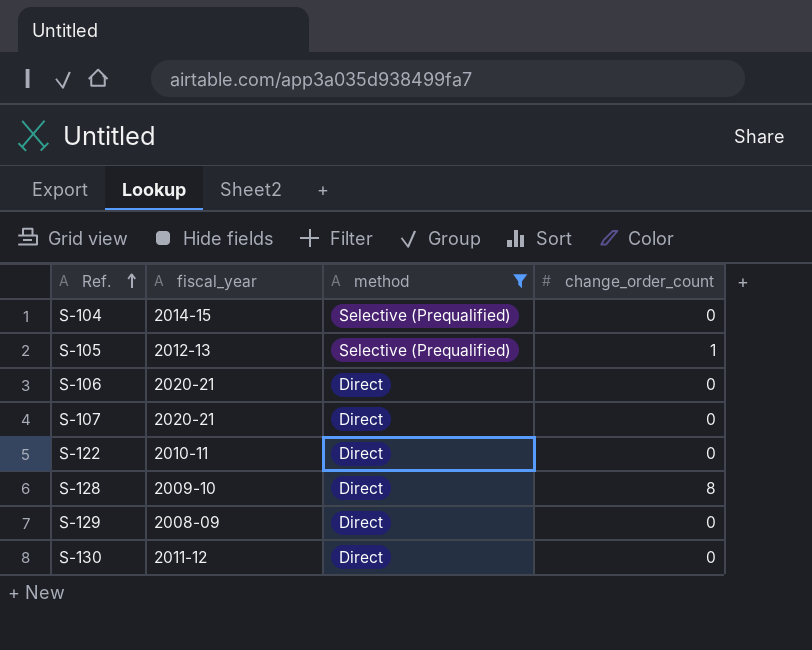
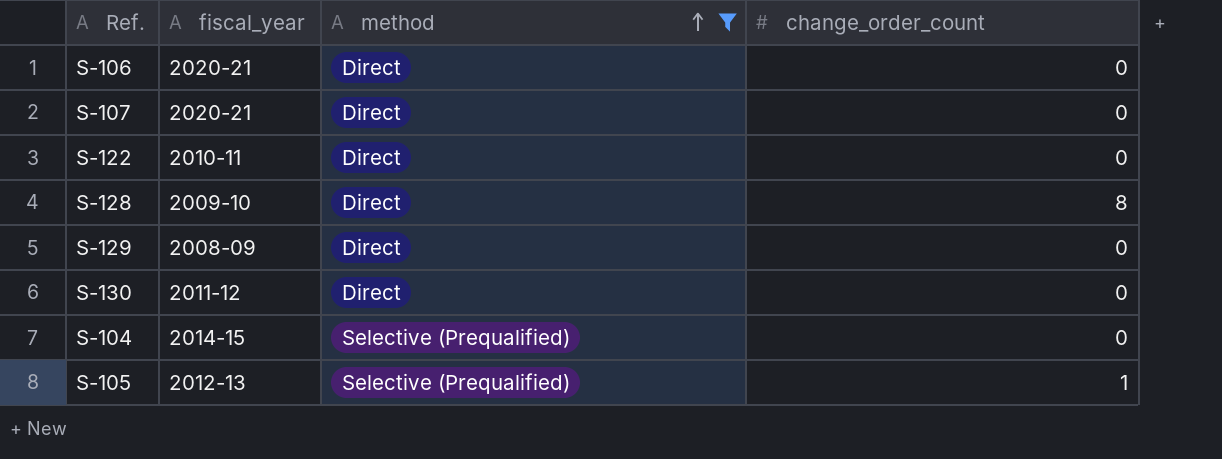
row order: Ref. ascending -> method ascending

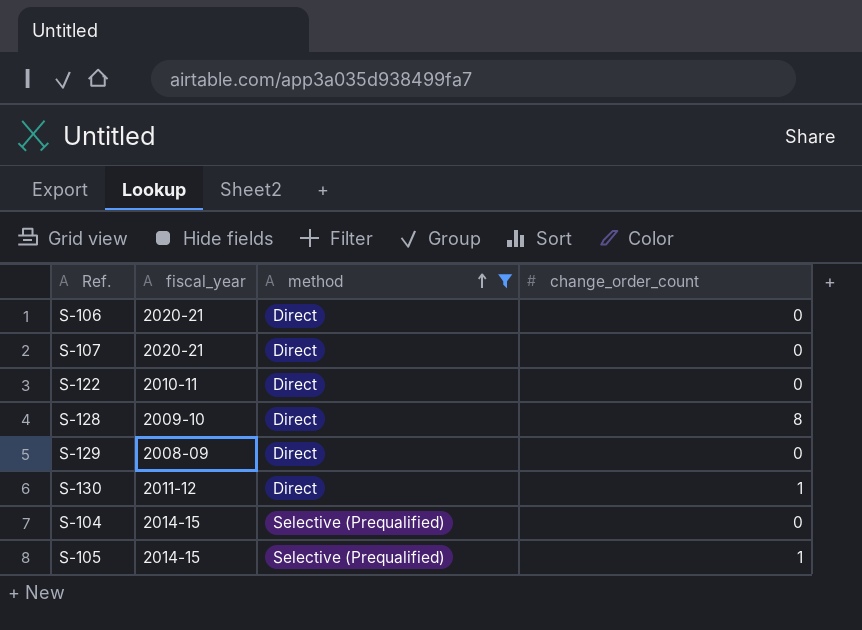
S-130 | change_order_count: 0 -> 1
S-105 | fiscal_year: 2012-13 -> 2014-15

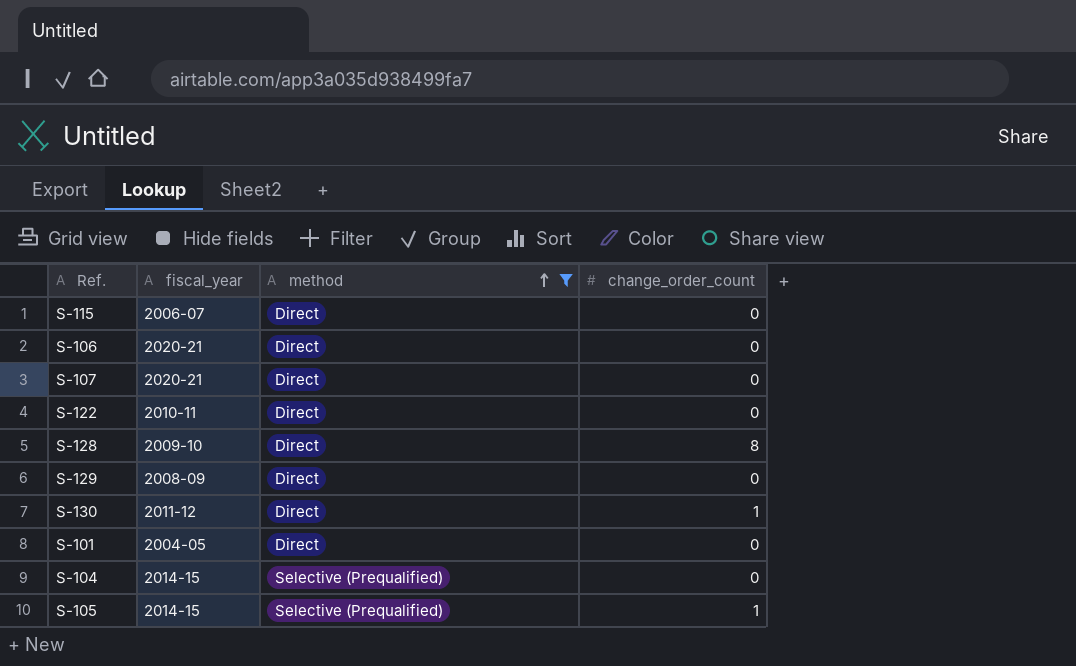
row S-115: none -> 2006-07 | Direct | 0
row S-101: none -> 2004-05 | Direct | 0

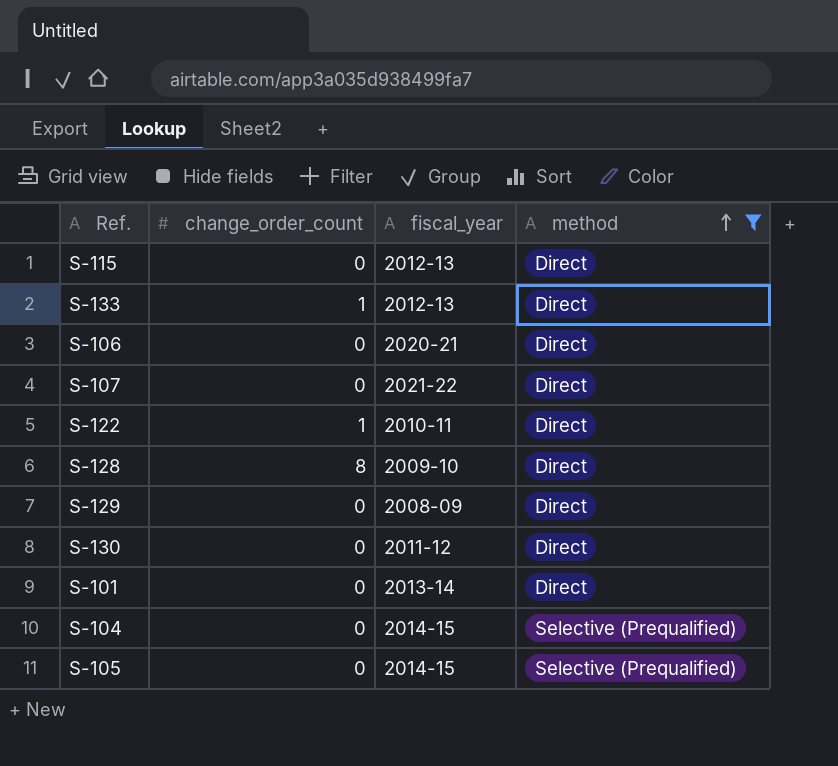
column change_order_count | position: 4 -> 2
S-115 | fiscal_year: 2006-07 -> 2012-13
row S-133: none -> 1 | 2012-13 | Direct
S-107 | fiscal_year: 2020-21 -> 2021-22
S-122 | change_order_count: 0 -> 1
S-130 | change_order_count: 1 -> 0
S-101 | fiscal_year: 2004-05 -> 2013-14
S-105 | change_order_count: 1 -> 0

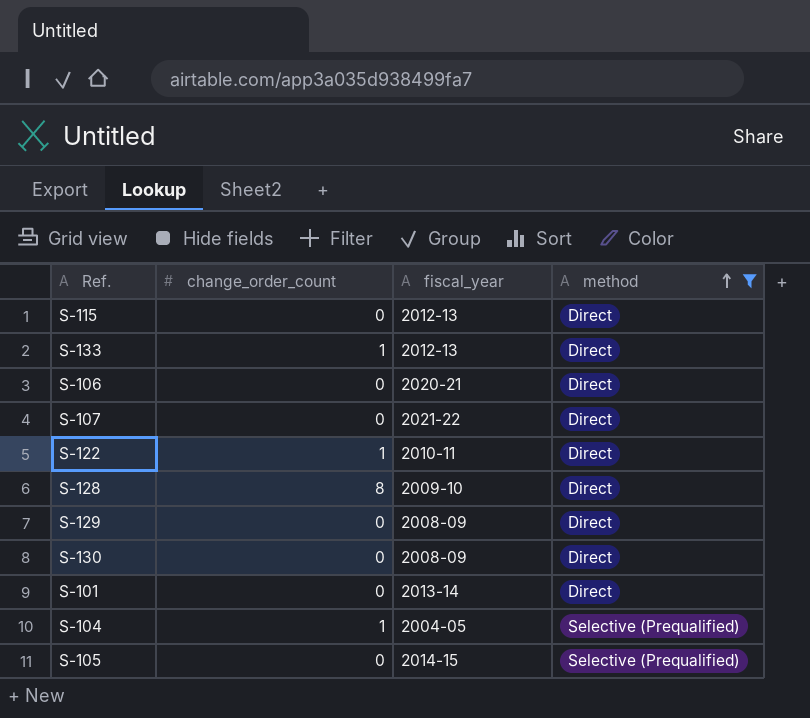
S-130 | fiscal_year: 2011-12 -> 2008-09
S-104 | change_order_count: 0 -> 1
S-104 | fiscal_year: 2014-15 -> 2004-05

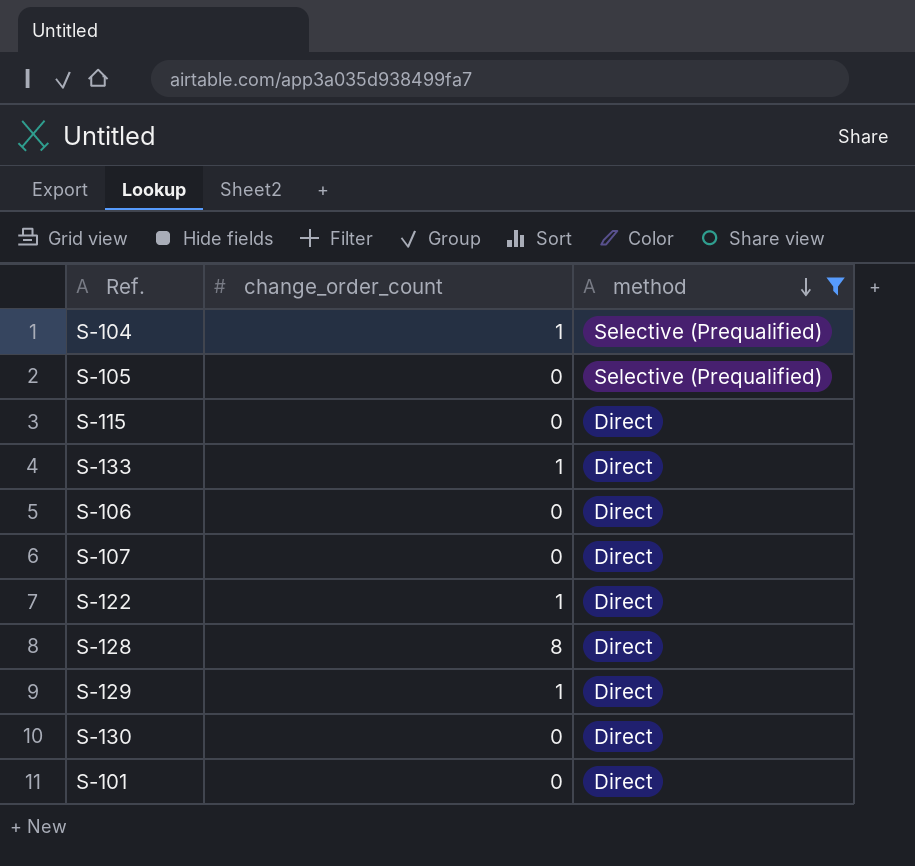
row order: method ascending -> method descending
column fiscal_year | position: 3 -> none
S-129 | change_order_count: 0 -> 1

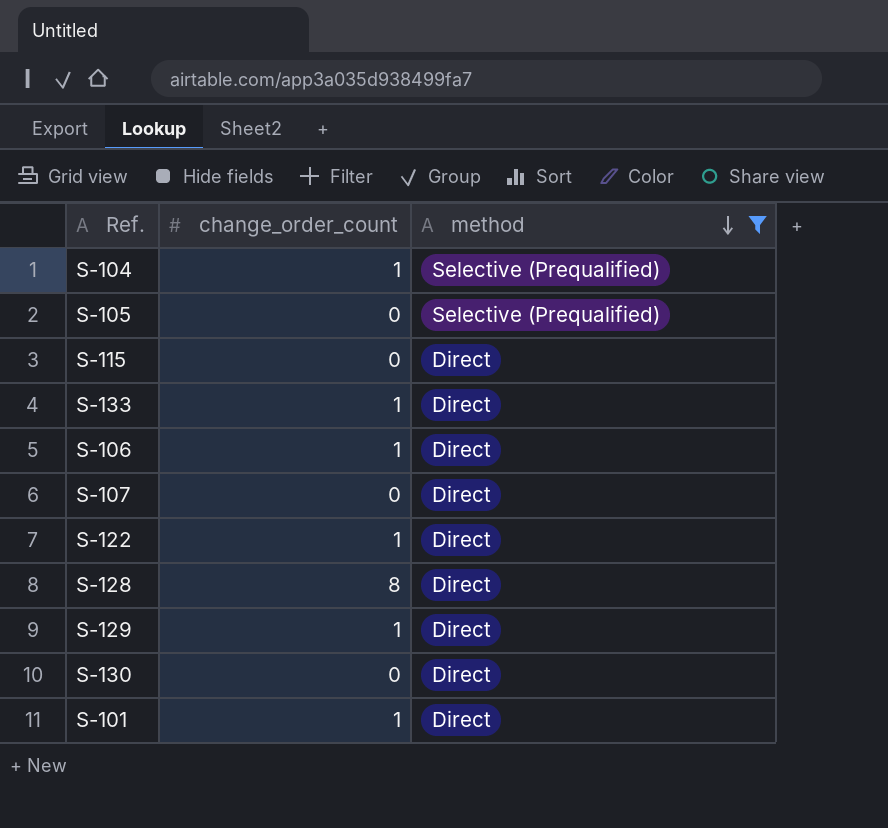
S-106 | change_order_count: 0 -> 1
S-101 | change_order_count: 0 -> 1

